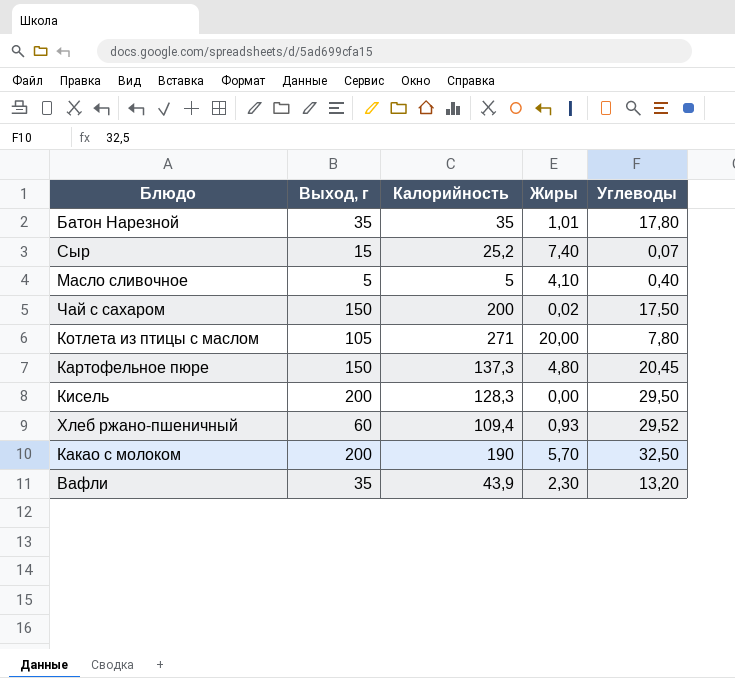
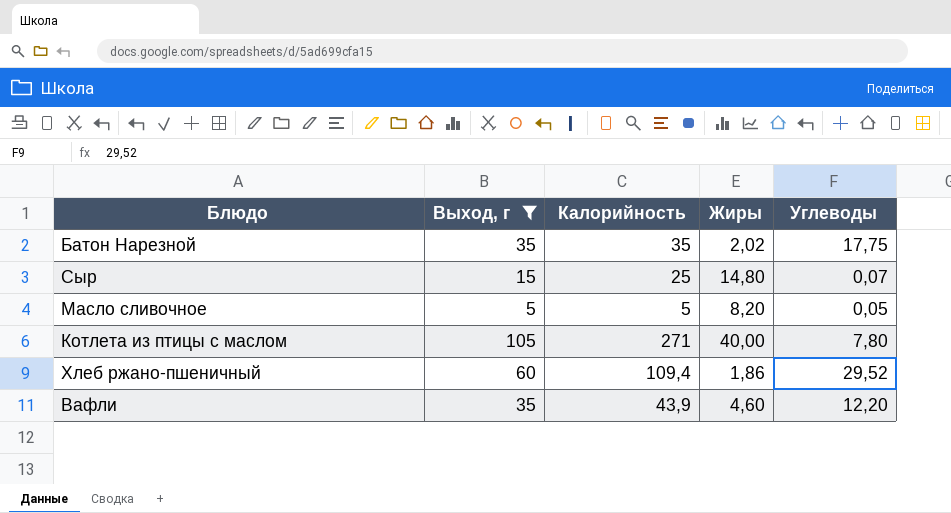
filter: none -> Выход, г <= 105
Батон Нарезной | Жиры: 1,01 -> 2,02
Батон Нарезной | Углеводы: 17,80 -> 17,75
Сыр | Калорийность: 25,2 -> 25
Сыр | Жиры: 7,40 -> 14,80
Масло сливочное | Жиры: 4,10 -> 8,20
Масло сливочное | Углеводы: 0,40 -> 0,05
Котлета из птицы с маслом | Жиры: 20,00 -> 40,00
Хлеб ржано-пшеничный | Жиры: 0,93 -> 1,86
Вафли | Жиры: 2,30 -> 4,60
Вафли | Углеводы: 13,20 -> 12,20

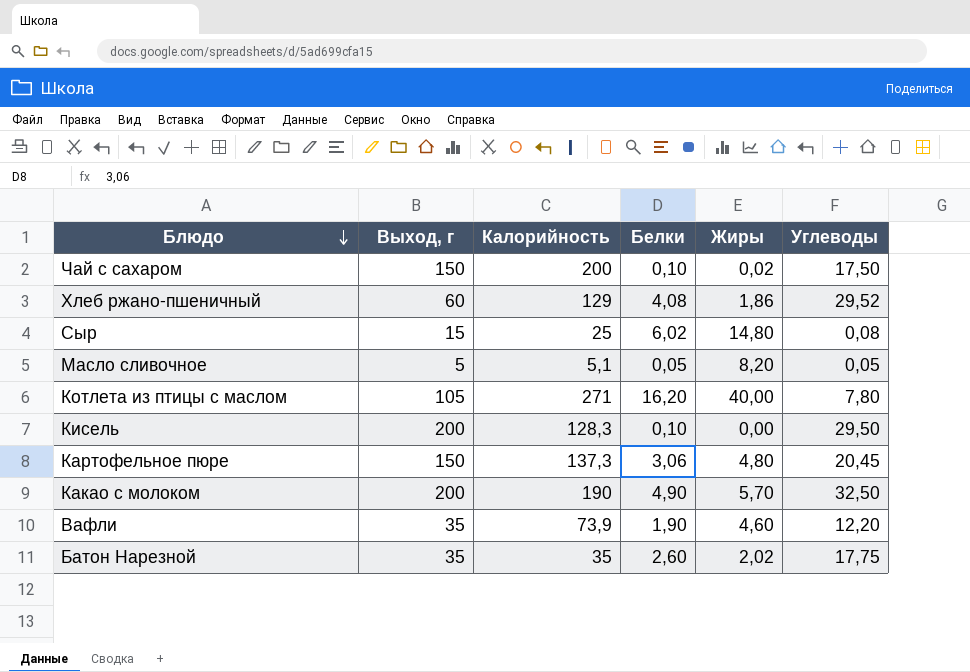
filter: Выход, г <= 105 -> none
row order: none -> Блюдо descending
column Белки | position: none -> 4
Хлеб ржано-пшеничный | Калорийность: 109,4 -> 129
Сыр | Углеводы: 0,07 -> 0,08
Масло сливочное | Калорийность: 5 -> 5,1
Вафли | Калорийность: 43,9 -> 73,9

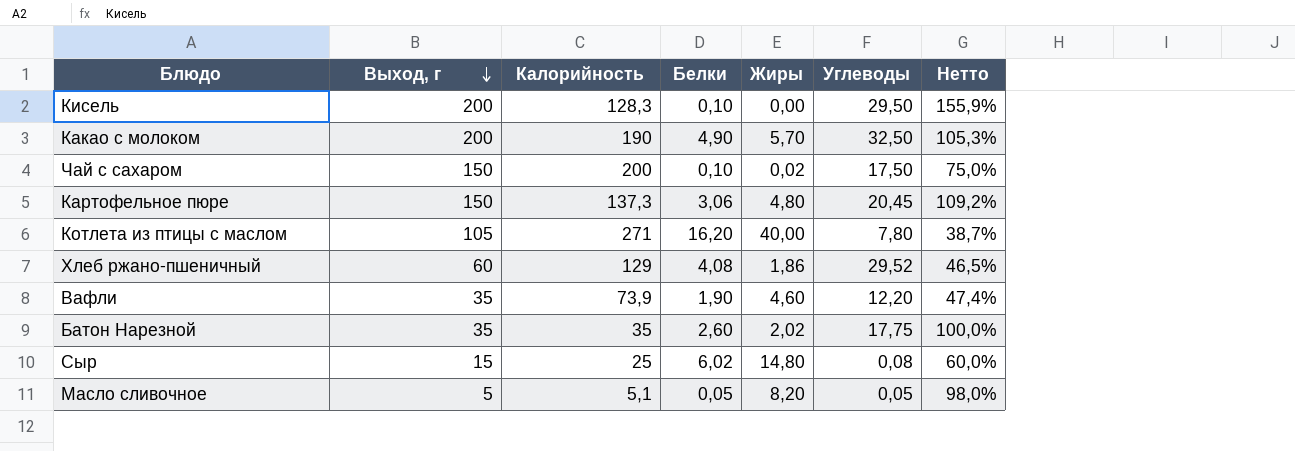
row order: Блюдо descending -> Выход, г descending
column Нетто | formula: none -> [Выход, г] / [Калорийность]

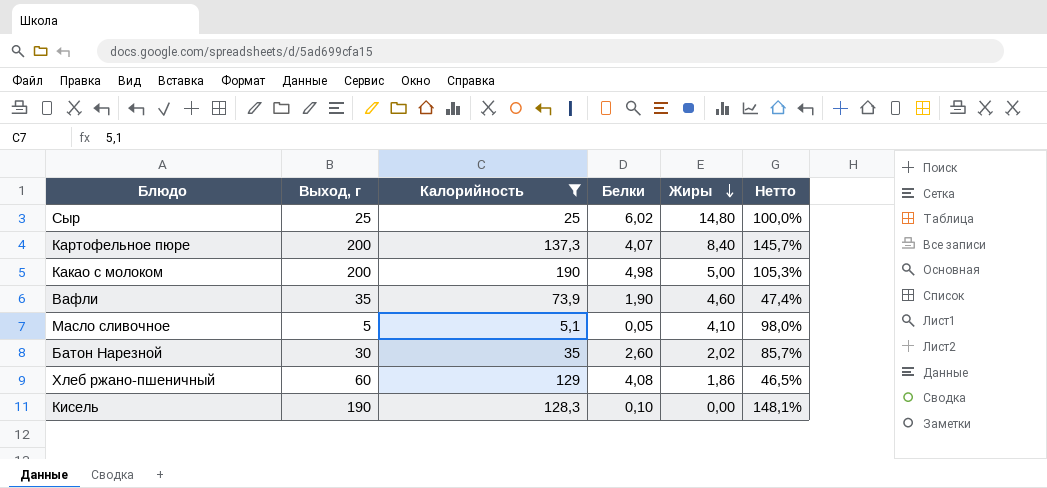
filter: none -> Калорийность <= 190
row order: Выход, г descending -> Жиры descending
column Углеводы | position: 6 -> none
Сыр | Выход, г: 15 -> 25
Сыр | Нетто: 60,0% -> 100,0%
Картофельное пюре | Выход, г: 150 -> 200
Картофельное пюре | Белки: 3,06 -> 4,07
Картофельное пюре | Жиры: 4,80 -> 8,40
Картофельное пюре | Нетто: 109,2% -> 145,7%
Какао с молоком | Белки: 4,90 -> 4,98
Какао с молоком | Жиры: 5,70 -> 5,00
Масло сливочное | Жиры: 8,20 -> 4,10
Батон Нарезной | Выход, г: 35 -> 30
Батон Нарезной | Нетто: 100,0% -> 85,7%
Кисель | Выход, г: 200 -> 190
Кисель | Нетто: 155,9% -> 148,1%

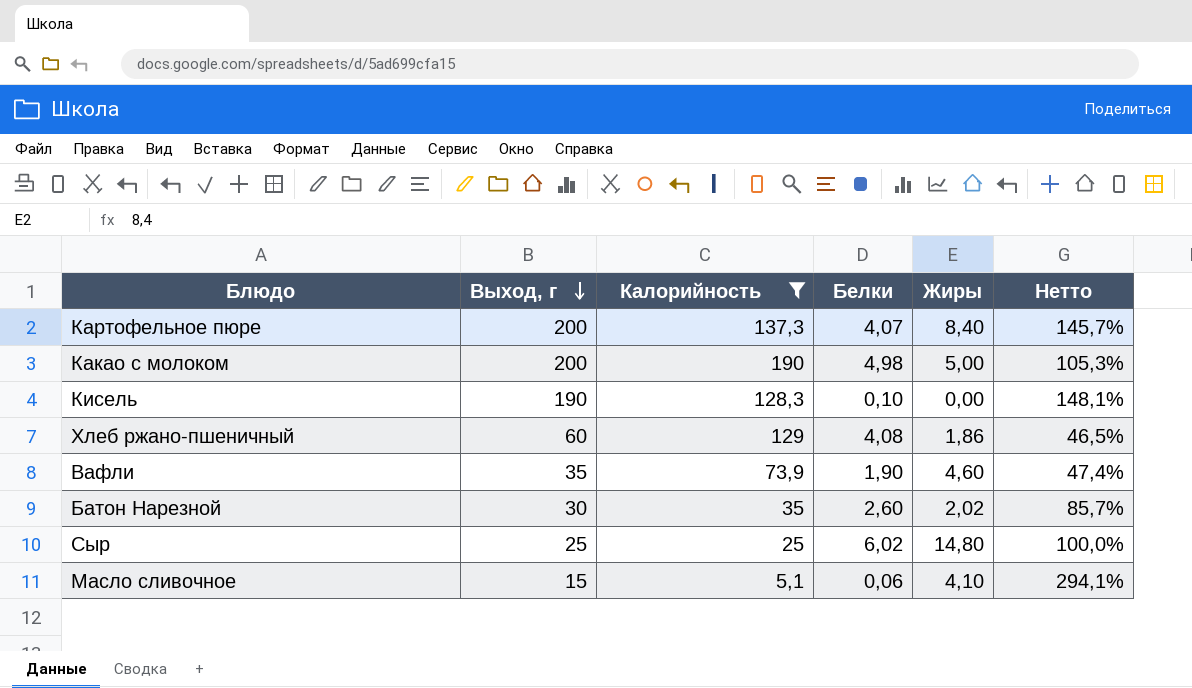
row order: Жиры descending -> Выход, г descending
Масло сливочное | Выход, г: 5 -> 15
Масло сливочное | Белки: 0,05 -> 0,06
Масло сливочное | Нетто: 98,0% -> 294,1%

